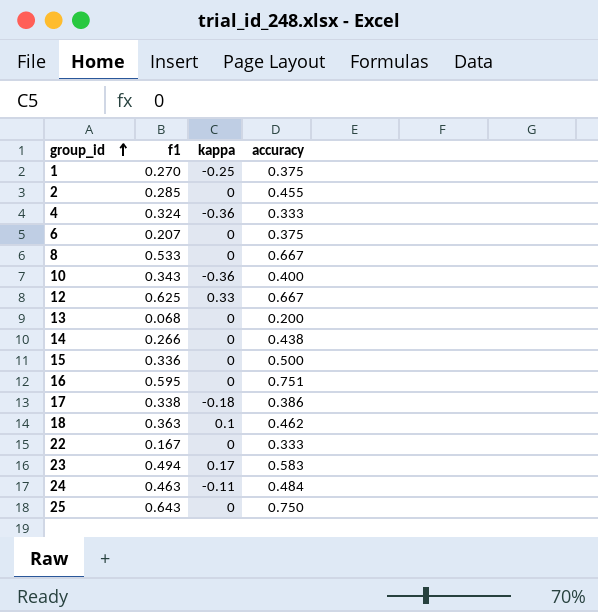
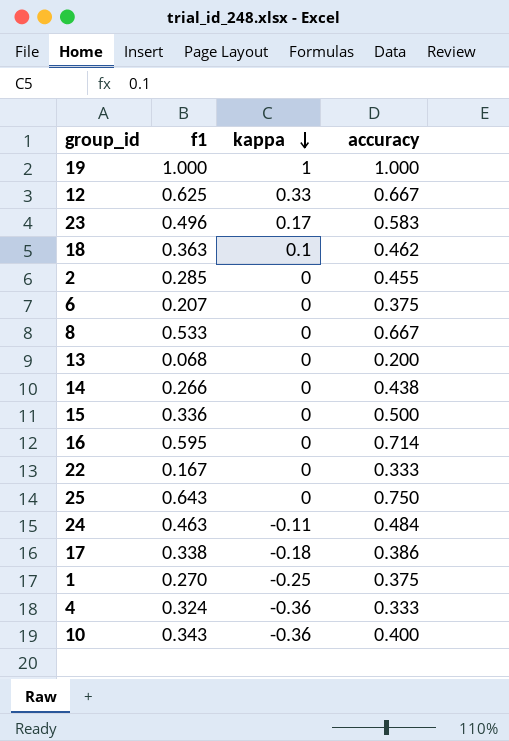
row order: group_id ascending -> kappa descending
row 19: none -> 1.000 | 1 | 1.000
23 | f1: 0.494 -> 0.496
16 | accuracy: 0.751 -> 0.714

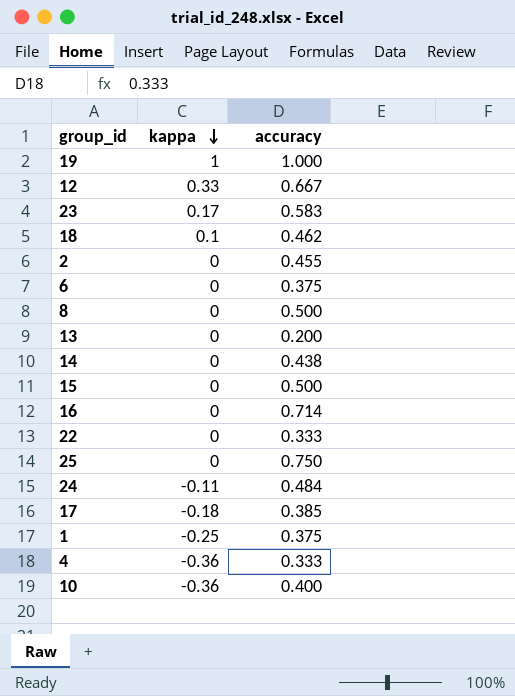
column f1 | position: 2 -> none
8 | accuracy: 0.667 -> 0.500
17 | accuracy: 0.386 -> 0.385

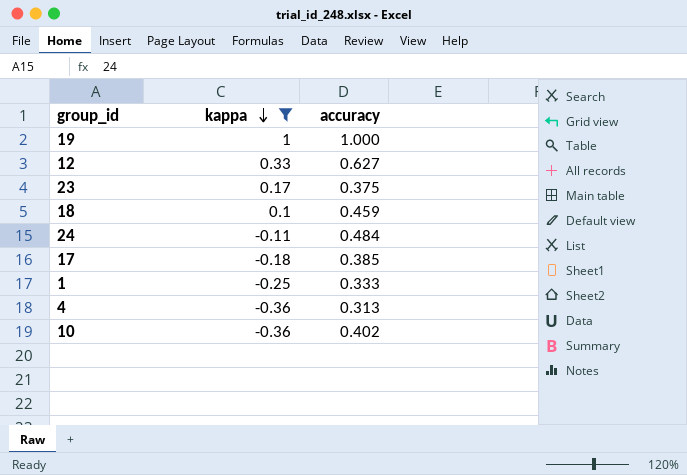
filter: none -> kappa != 0
12 | accuracy: 0.667 -> 0.627
23 | accuracy: 0.583 -> 0.375
18 | accuracy: 0.462 -> 0.459
1 | accuracy: 0.375 -> 0.333
4 | accuracy: 0.333 -> 0.313
10 | accuracy: 0.400 -> 0.402

